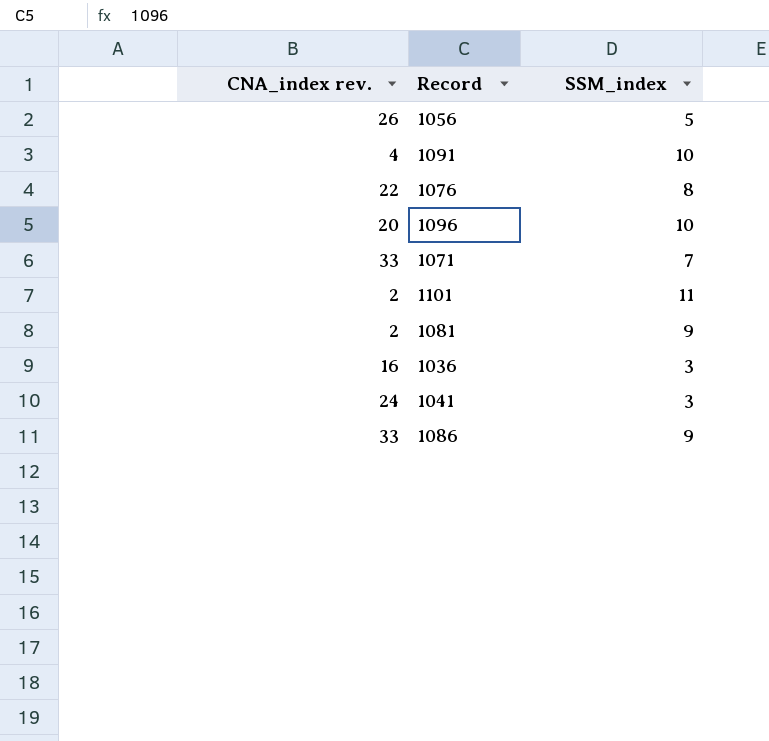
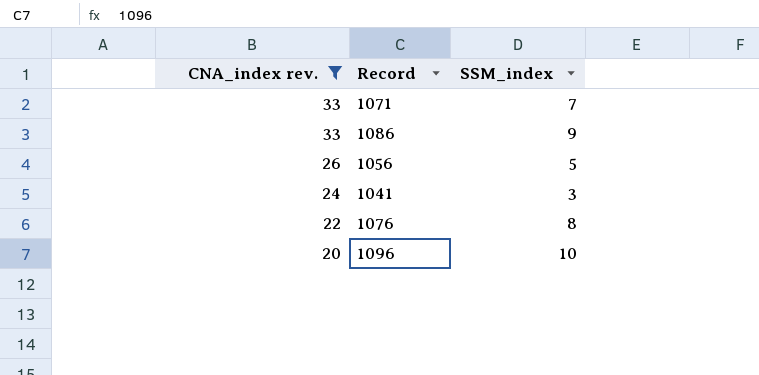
filter: none -> CNA_index rev. >= 20
row order: none -> CNA_index rev. descending

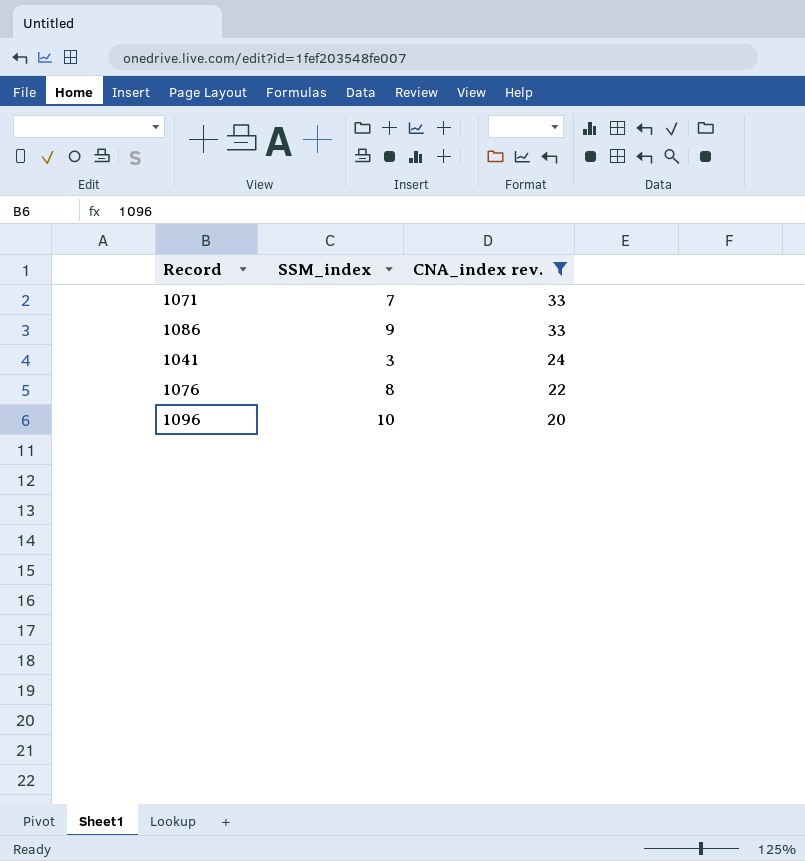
column CNA_index rev. | position: 1 -> 3
row 1056: 26 | 5 -> none

